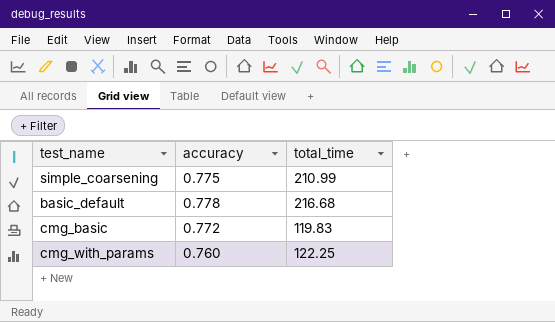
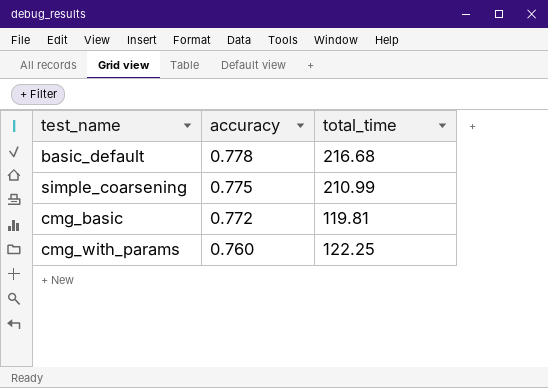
row order: none -> accuracy descending
cmg_basic | total_time: 119.83 -> 119.81

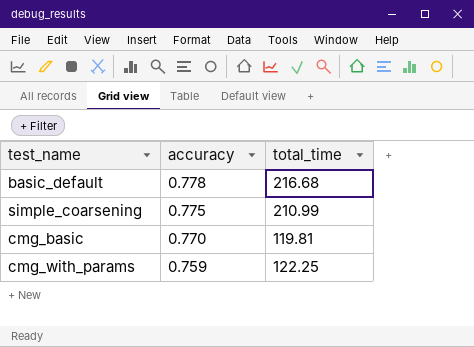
cmg_basic | accuracy: 0.772 -> 0.770
cmg_with_params | accuracy: 0.760 -> 0.759

